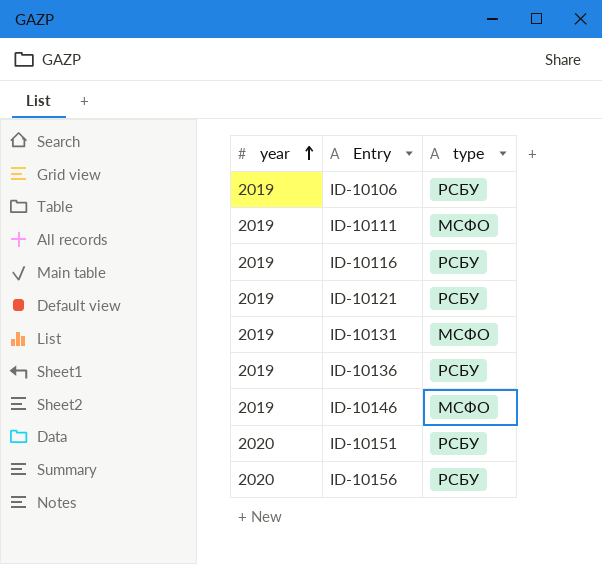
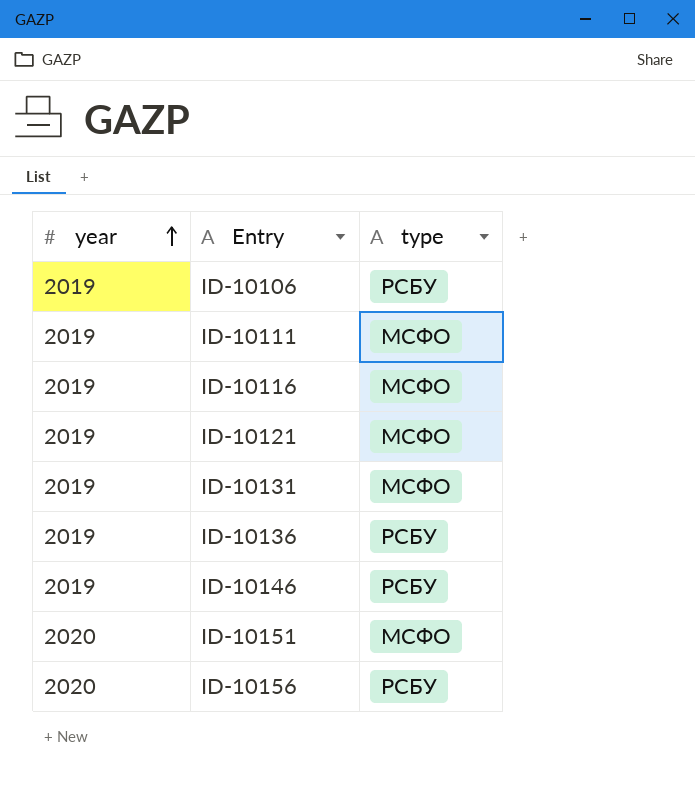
ID-10116 | type: РСБУ -> МСФО
ID-10121 | type: РСБУ -> МСФО
ID-10146 | type: МСФО -> РСБУ
ID-10151 | type: РСБУ -> МСФО

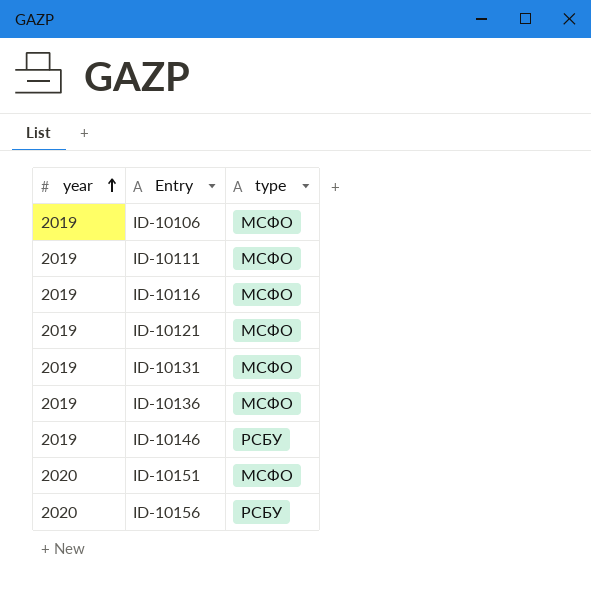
ID-10106 | type: РСБУ -> МСФО
ID-10136 | type: РСБУ -> МСФО

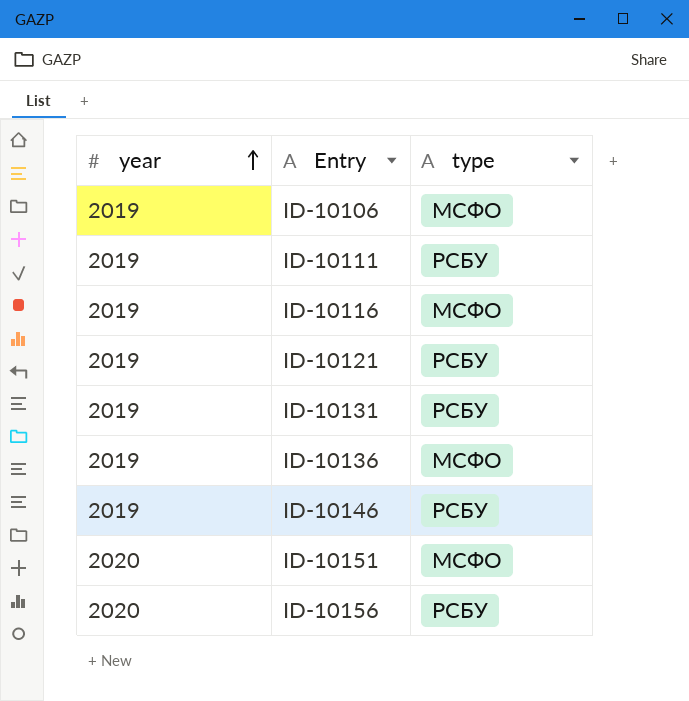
ID-10111 | type: МСФО -> РСБУ
ID-10121 | type: МСФО -> РСБУ
ID-10131 | type: МСФО -> РСБУ

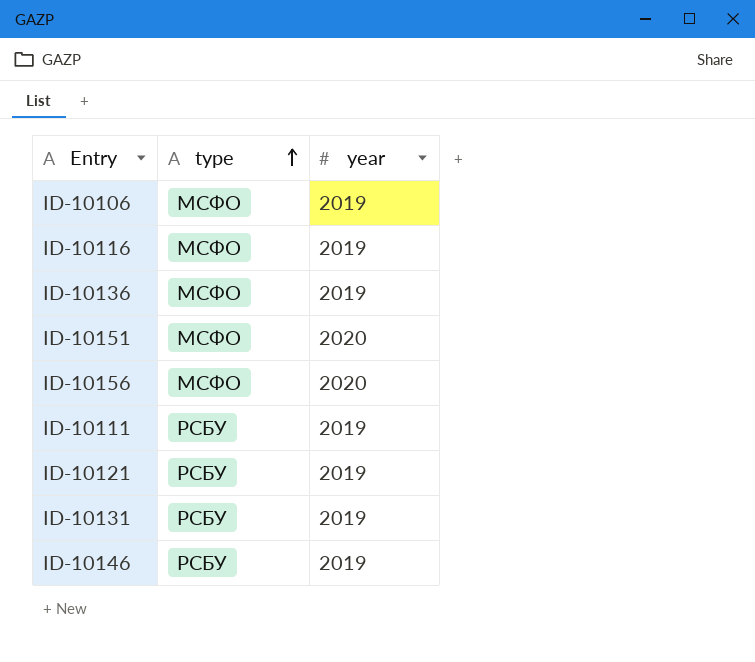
row order: year ascending -> type ascending
column year | position: 1 -> 3
ID-10156 | type: РСБУ -> МСФО

